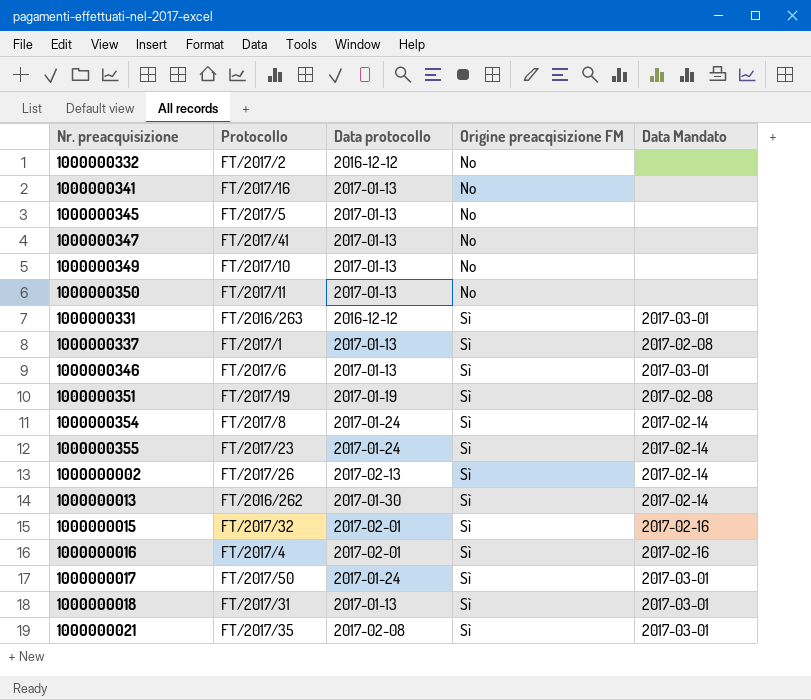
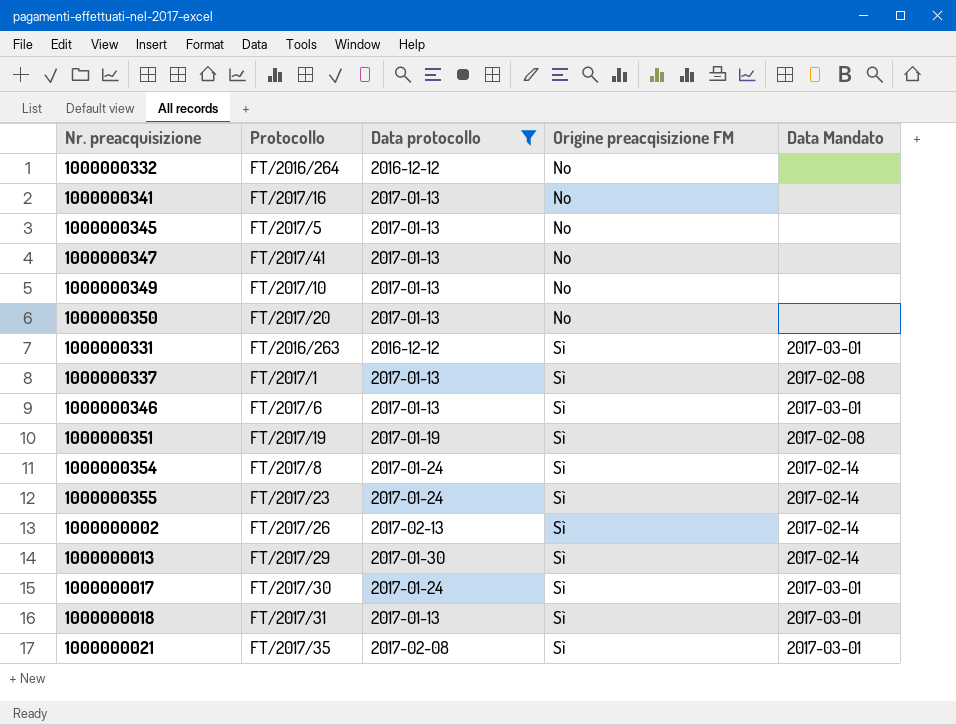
filter: none -> Data protocollo != 2017-02-01
1000000332 | Protocollo: FT/2017/2 -> FT/2016/264
1000000350 | Protocollo: FT/2017/11 -> FT/2017/20
1000000013 | Protocollo: FT/2016/262 -> FT/2017/29
1000000017 | Protocollo: FT/2017/50 -> FT/2017/30

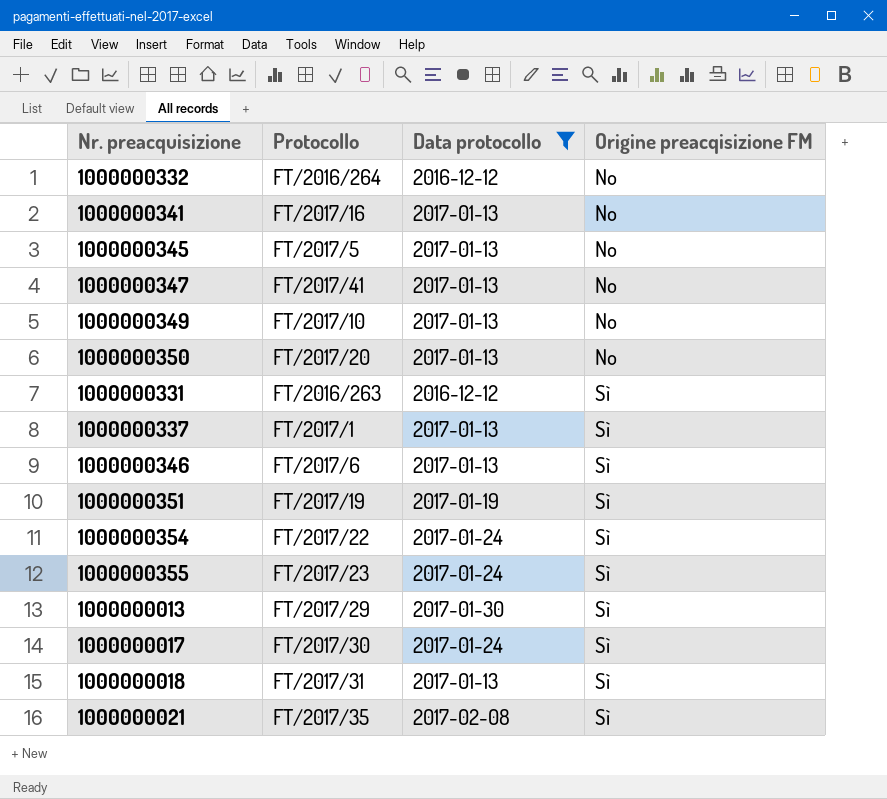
column Data Mandato | position: 5 -> none
row 1000000002: FT/2017/26 | 2017-02-13 | Sì | 2017-02-14 -> none
1000000354 | Protocollo: FT/2017/8 -> FT/2017/22

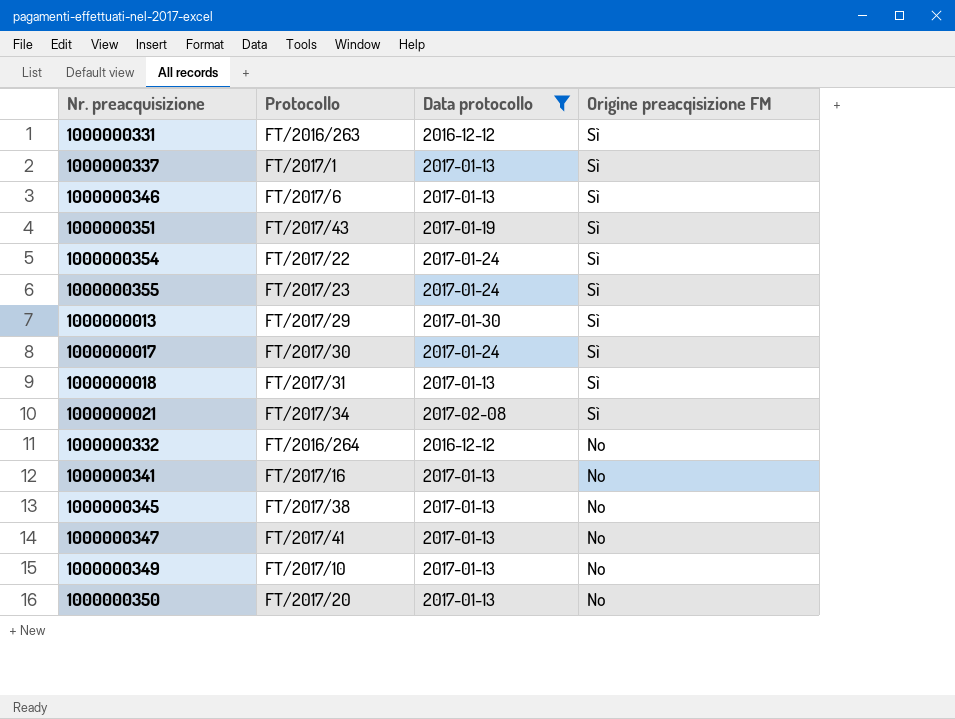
row order: Origine preacqisizione FM ascending -> Origine preacqisizione FM descending
1000000351 | Protocollo: FT/2017/19 -> FT/2017/43
1000000021 | Protocollo: FT/2017/35 -> FT/2017/34
1000000345 | Protocollo: FT/2017/5 -> FT/2017/38

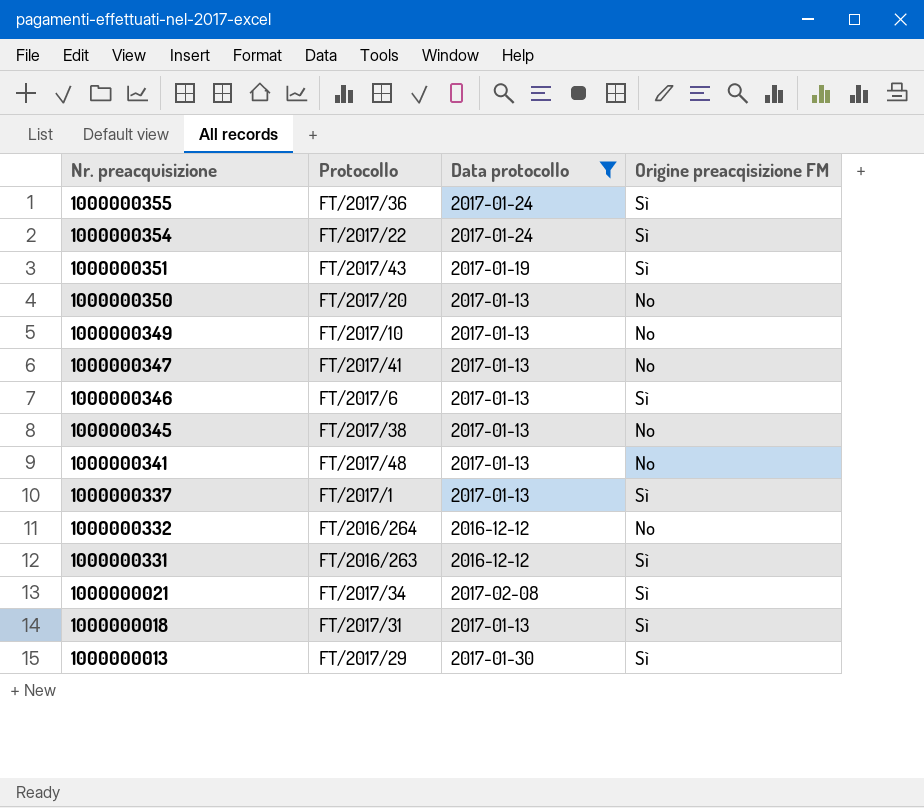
row order: Origine preacqisizione FM descending -> Nr. preacquisizione descending
row 1000000017: FT/2017/30 | 2017-01-24 | Sì -> none
1000000355 | Protocollo: FT/2017/23 -> FT/2017/36
1000000341 | Protocollo: FT/2017/16 -> FT/2017/48

